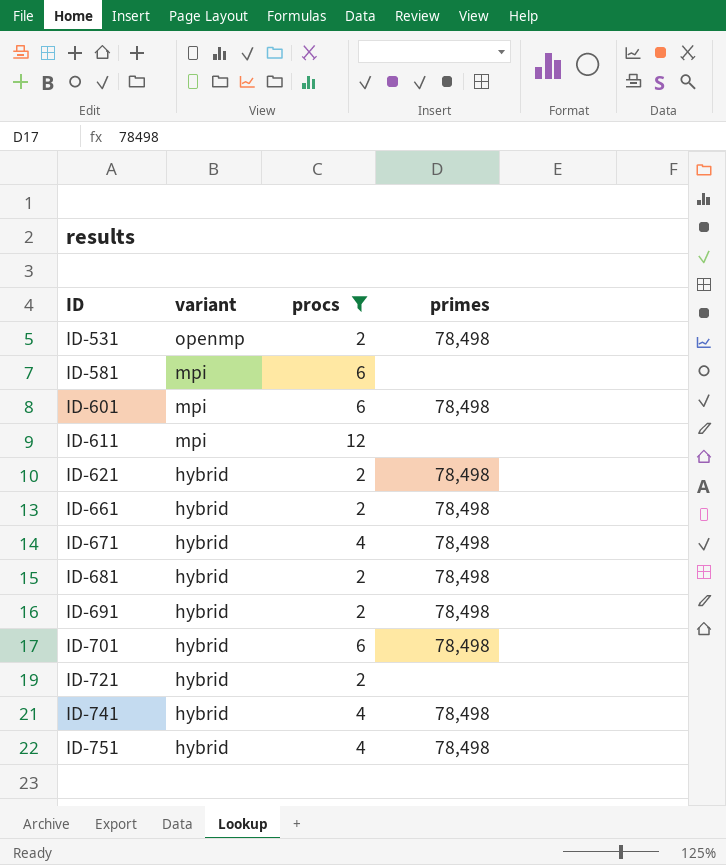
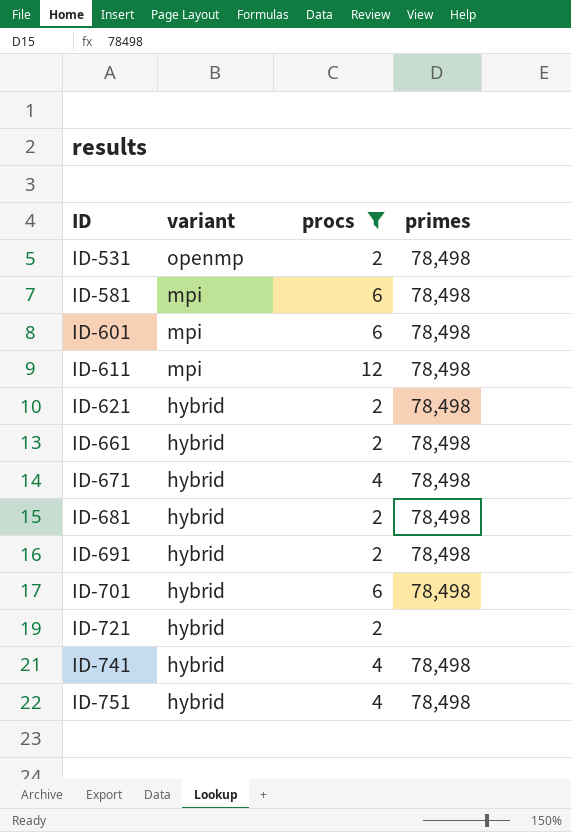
ID-581 | primes: none -> 78,498
ID-611 | primes: none -> 78,498

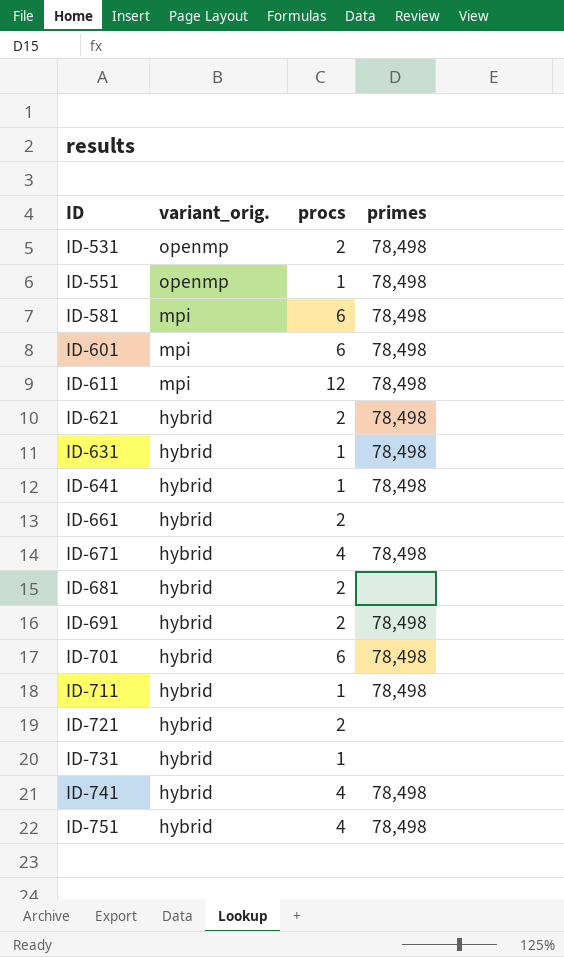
filter: procs != 1 -> none
column name: variant -> variant_orig.
ID-661 | primes: 78,498 -> none
ID-681 | primes: 78,498 -> none

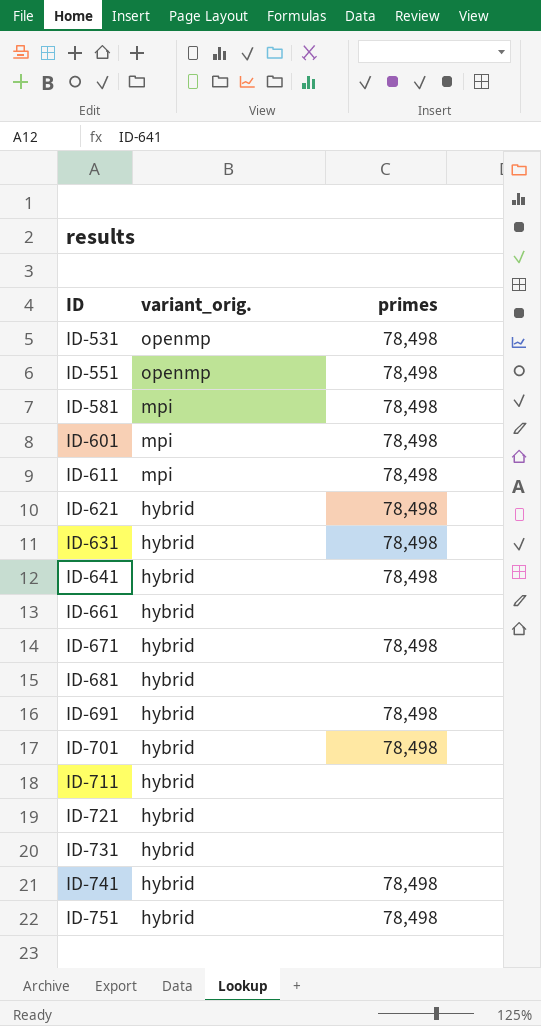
column procs | position: 3 -> none
ID-711 | primes: 78,498 -> none

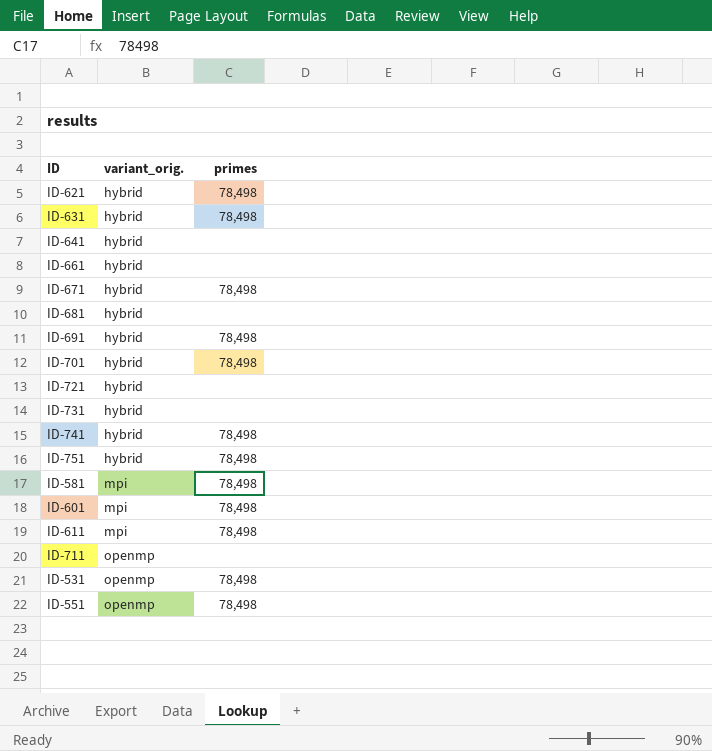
row order: ID ascending -> variant_orig. ascending
ID-641 | primes: 78,498 -> none
ID-711 | variant_orig.: hybrid -> openmp

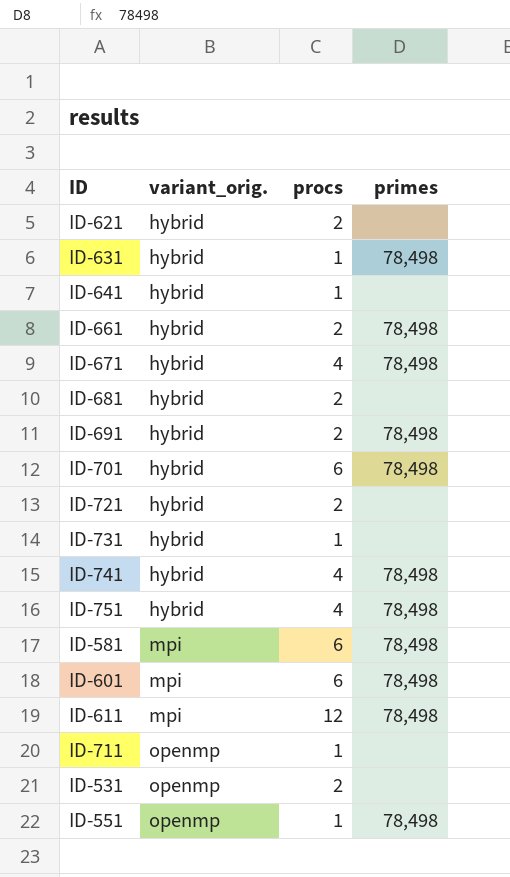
column procs | position: none -> 3
ID-621 | primes: 78,498 -> none
ID-661 | primes: none -> 78,498
ID-531 | primes: 78,498 -> none

